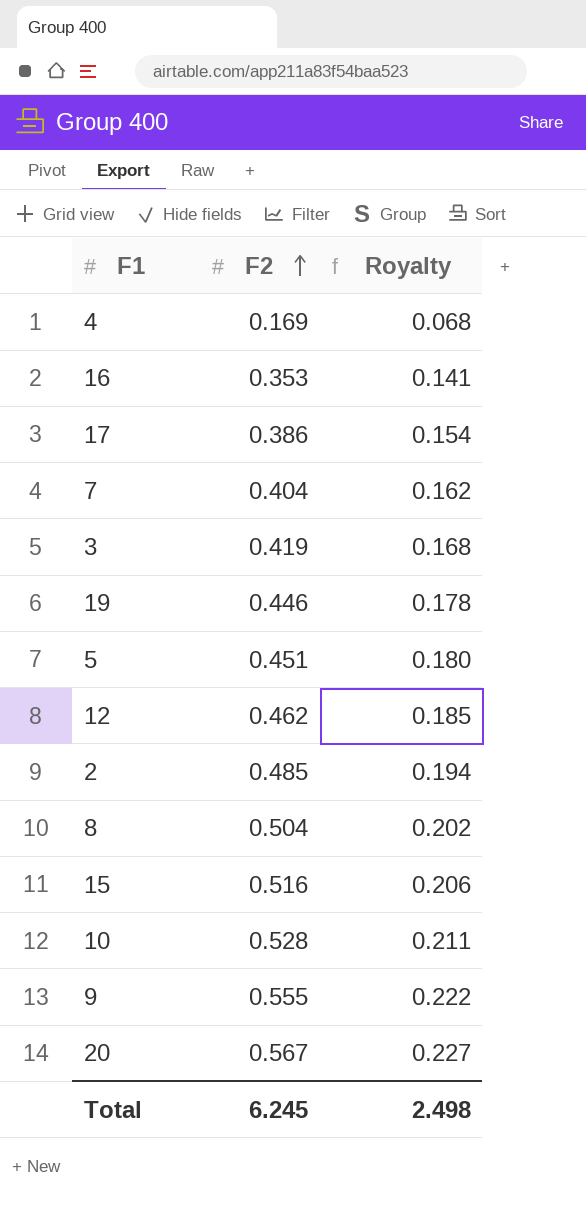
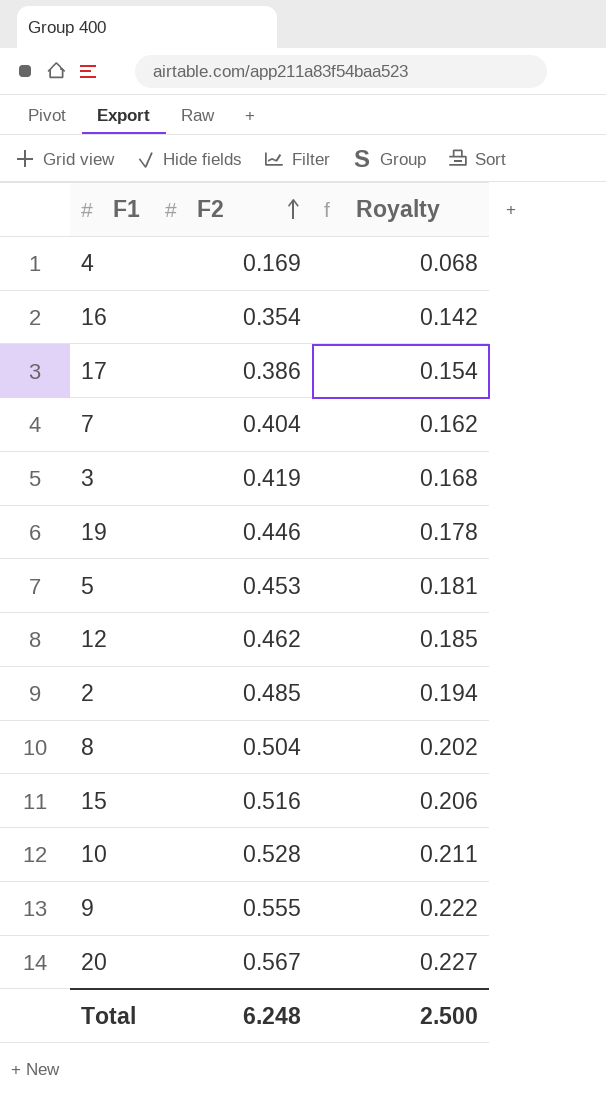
16 | F2: 0.353 -> 0.354
16 | Royalty: 0.141 -> 0.142
5 | F2: 0.451 -> 0.453
5 | Royalty: 0.180 -> 0.181
Total | F2: 6.245 -> 6.248
Total | Royalty: 2.498 -> 2.500

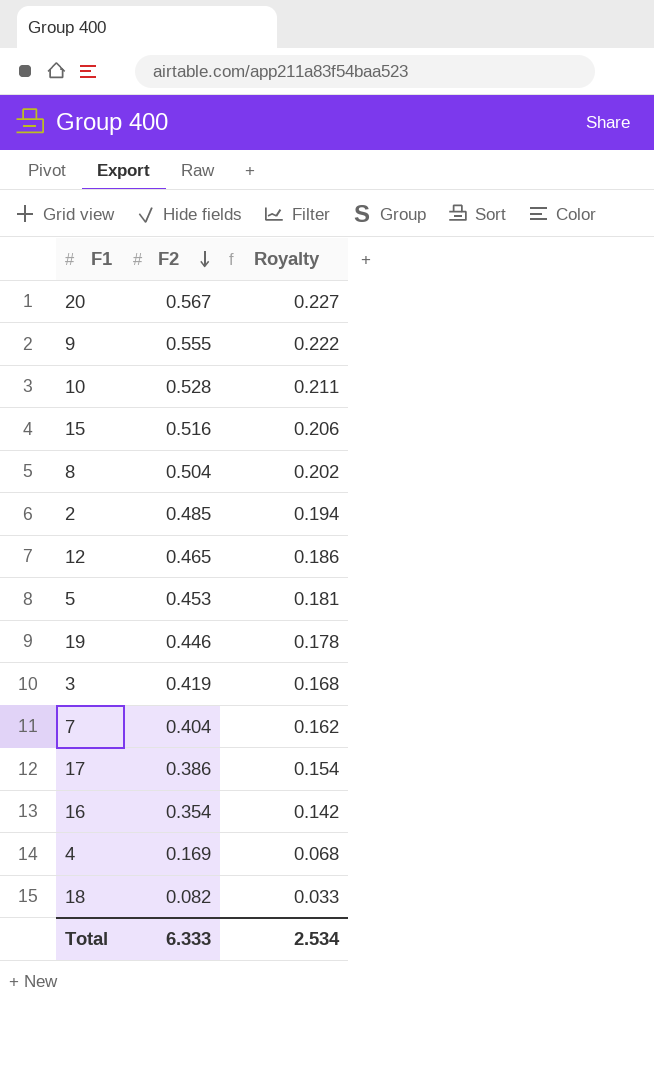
row order: F2 ascending -> F2 descending
12 | F2: 0.462 -> 0.465
12 | Royalty: 0.185 -> 0.186
row 18: none -> 0.082 | 0.033
Total | F2: 6.248 -> 6.333
Total | Royalty: 2.500 -> 2.534

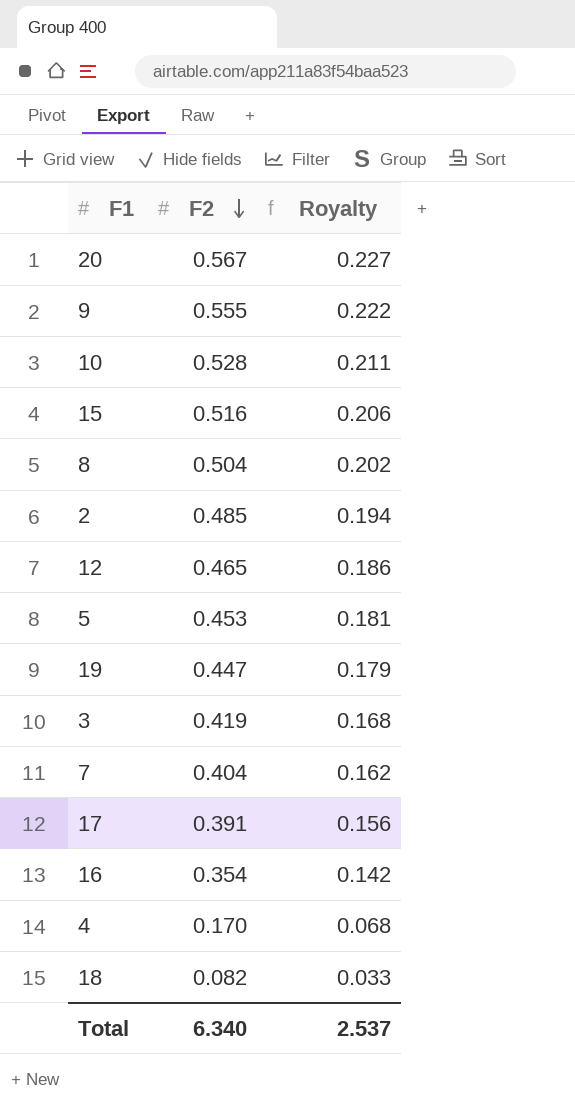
19 | F2: 0.446 -> 0.447
19 | Royalty: 0.178 -> 0.179
17 | F2: 0.386 -> 0.391
17 | Royalty: 0.154 -> 0.156
4 | F2: 0.169 -> 0.170
Total | F2: 6.333 -> 6.340
Total | Royalty: 2.534 -> 2.537

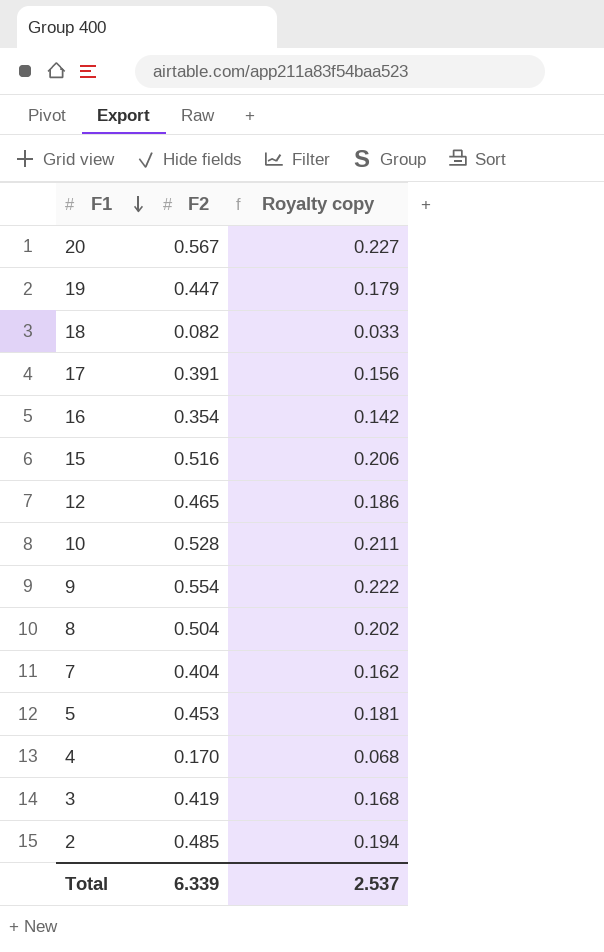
row order: F2 descending -> F1 descending
column name: Royalty -> Royalty copy
9 | F2: 0.555 -> 0.554
Total | F2: 6.340 -> 6.339

